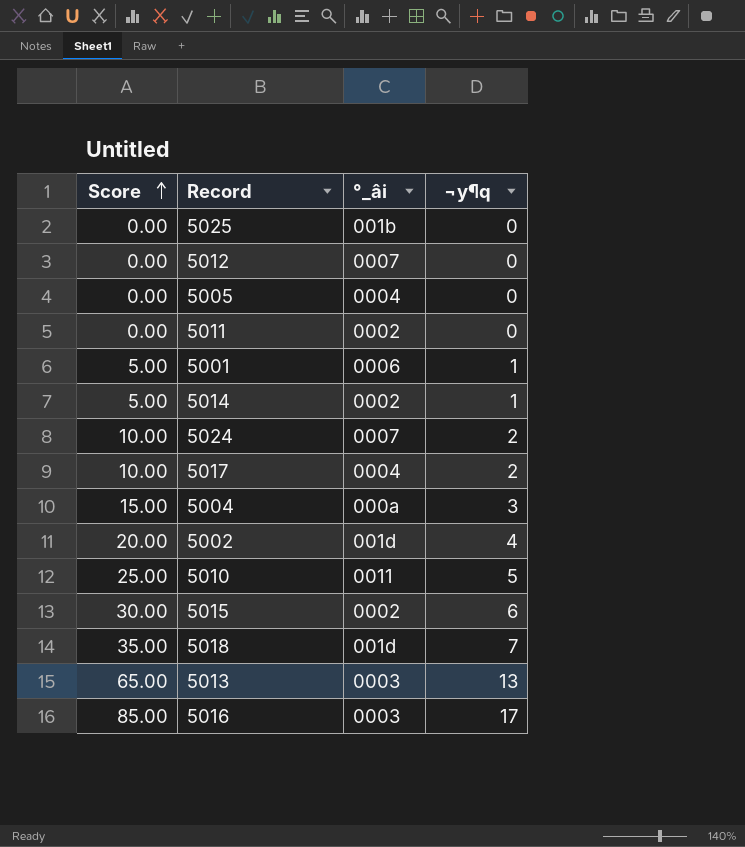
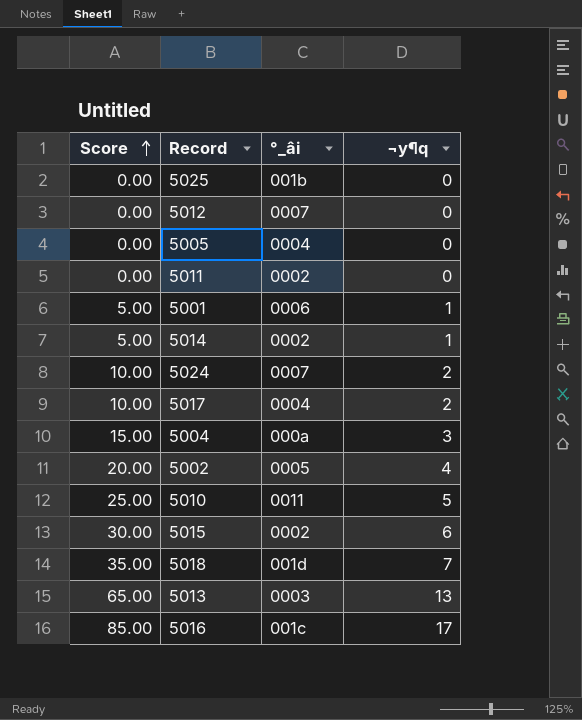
5002 | °_âi: 001d -> 0005
5016 | °_âi: 0003 -> 001c

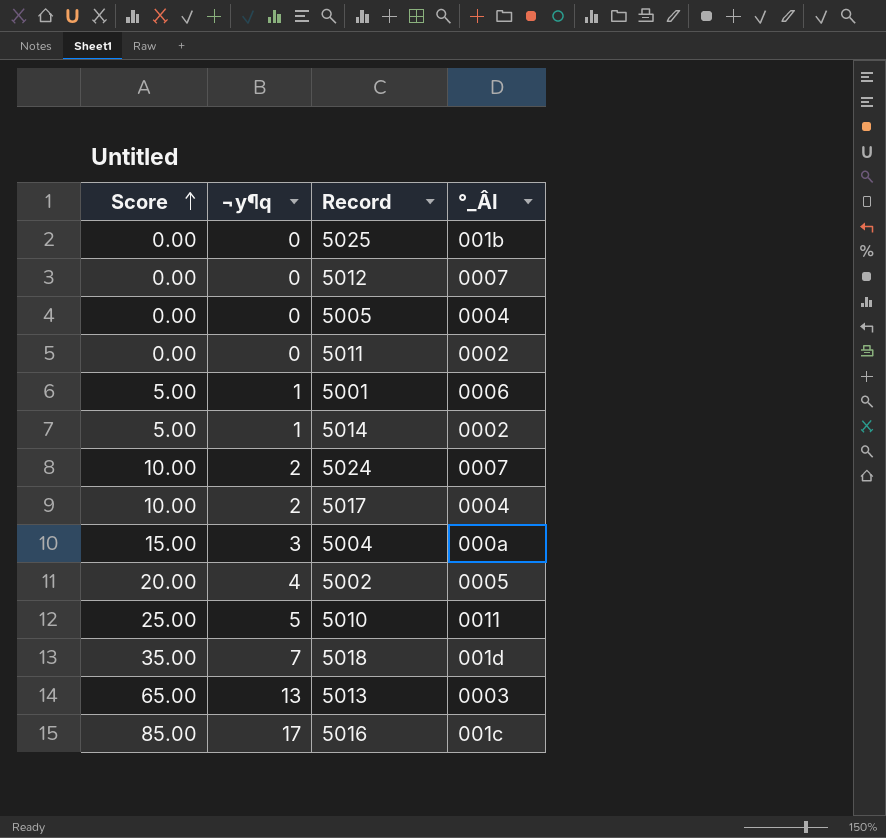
column ¬y¶q | position: 4 -> 2
column name: °_âi -> °_ÂI
row 5015: 30.00 | 0002 | 6 -> none

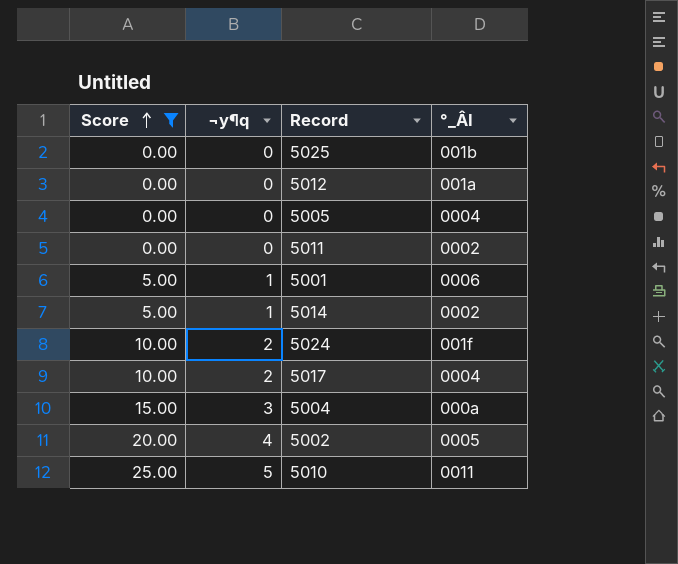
filter: none -> Score <= 25.00
5012 | °_ÂI: 0007 -> 001a
5024 | °_ÂI: 0007 -> 001f

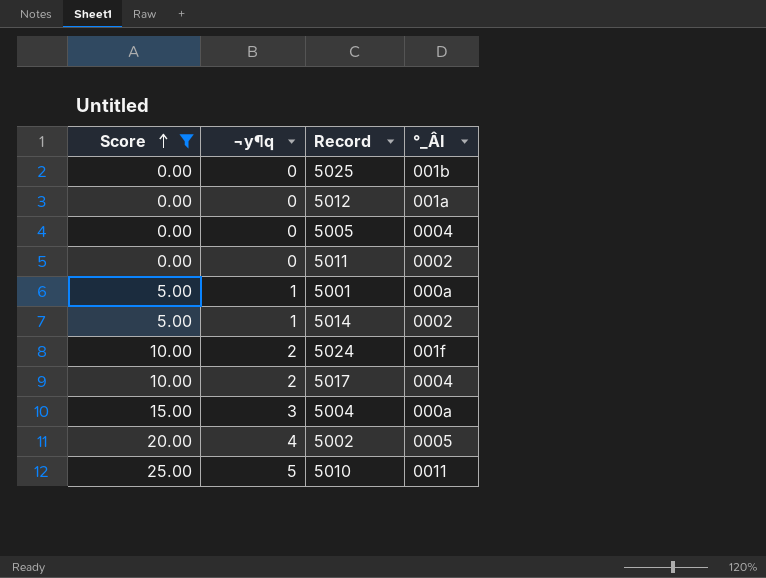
5001 | °_ÂI: 0006 -> 000a

